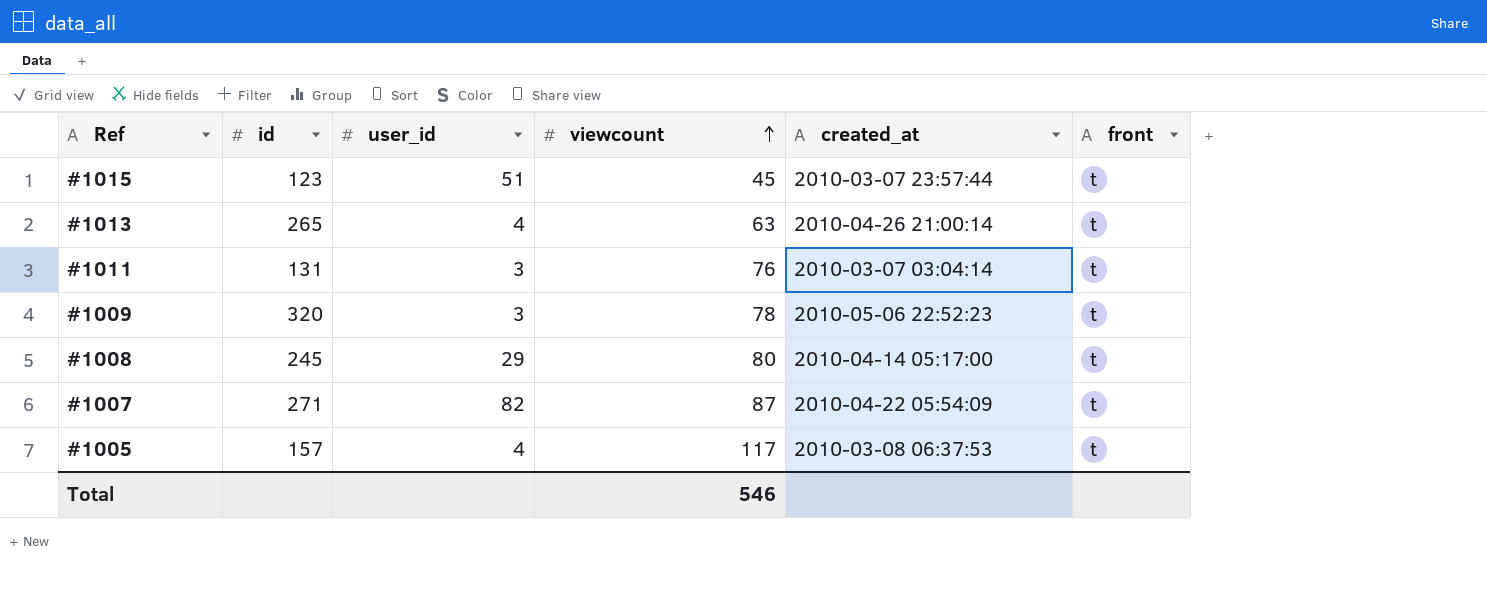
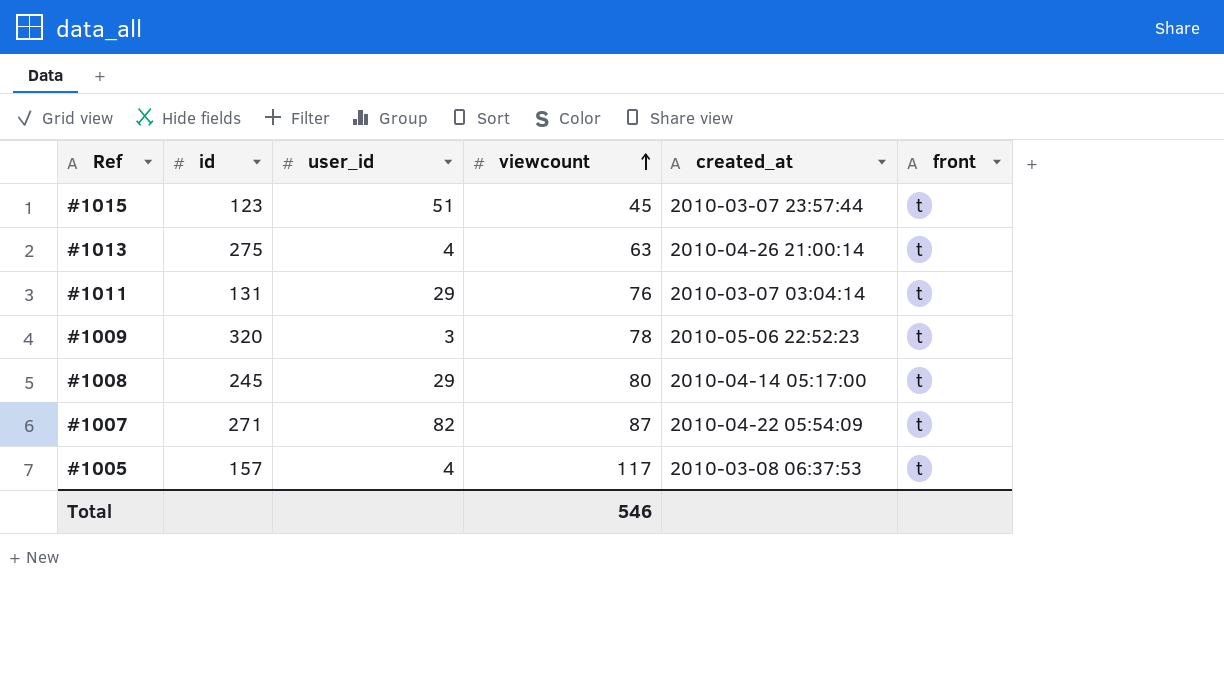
#1013 | id: 265 -> 275
#1011 | user_id: 3 -> 29

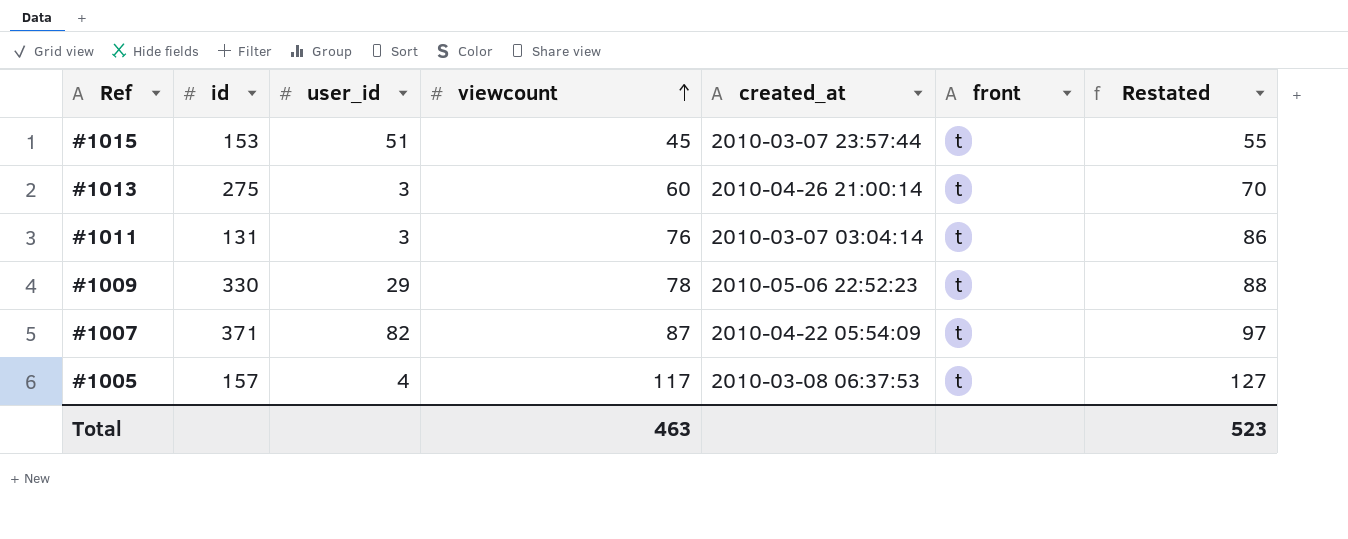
column Restated | formula: none -> [viewcount] + 10
row #1008: 245 | 29 | 80 | 2010-04-14 05:17:00 | t -> none
#1015 | id: 123 -> 153
#1013 | user_id: 4 -> 3
#1013 | viewcount: 63 -> 60
#1011 | user_id: 29 -> 3
#1009 | id: 320 -> 330
#1009 | user_id: 3 -> 29
#1007 | id: 271 -> 371
Total | viewcount: 546 -> 463

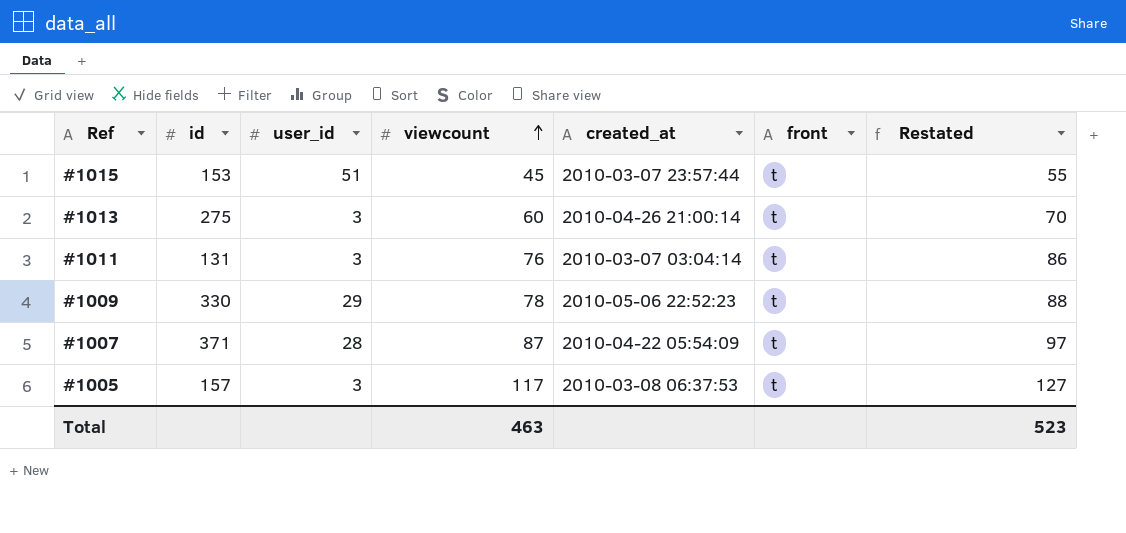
#1007 | user_id: 82 -> 28
#1005 | user_id: 4 -> 3

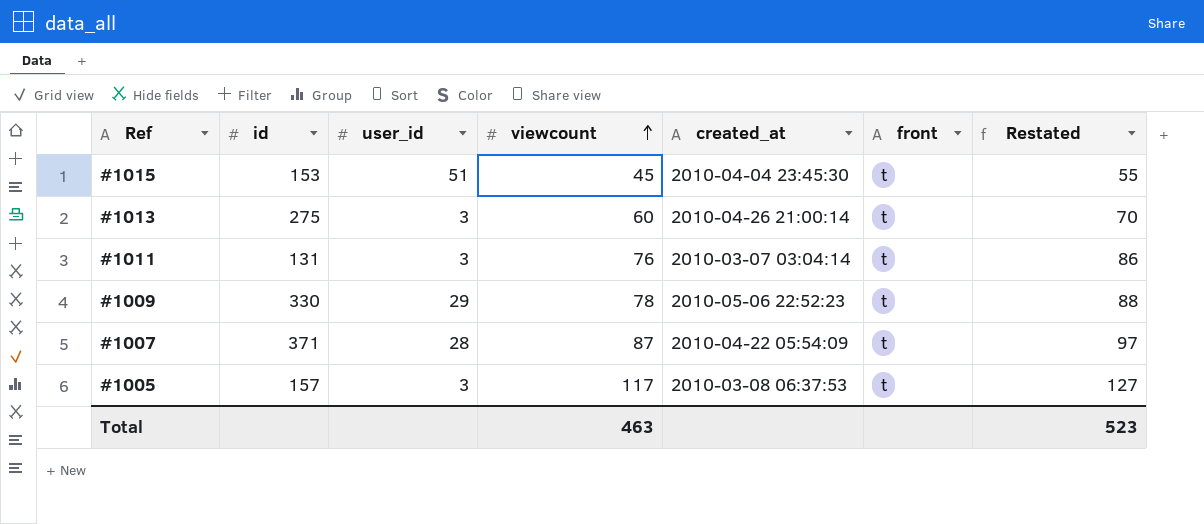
#1015 | created_at: 2010-03-07 23:57:44 -> 2010-04-04 23:45:30

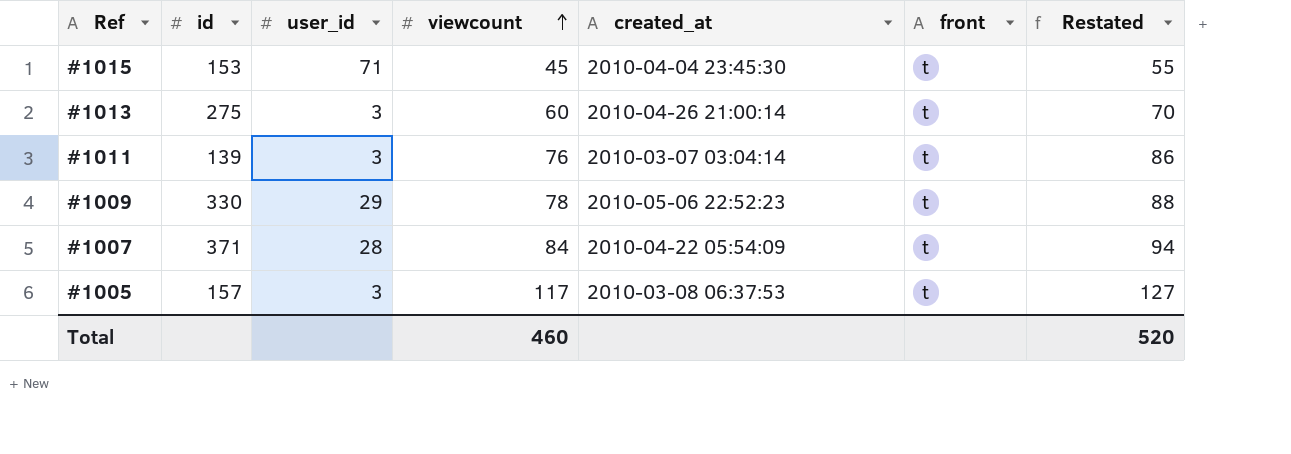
#1015 | user_id: 51 -> 71
#1011 | id: 131 -> 139
#1007 | viewcount: 87 -> 84
#1007 | Restated: 97 -> 94
Total | viewcount: 463 -> 460
Total | Restated: 523 -> 520

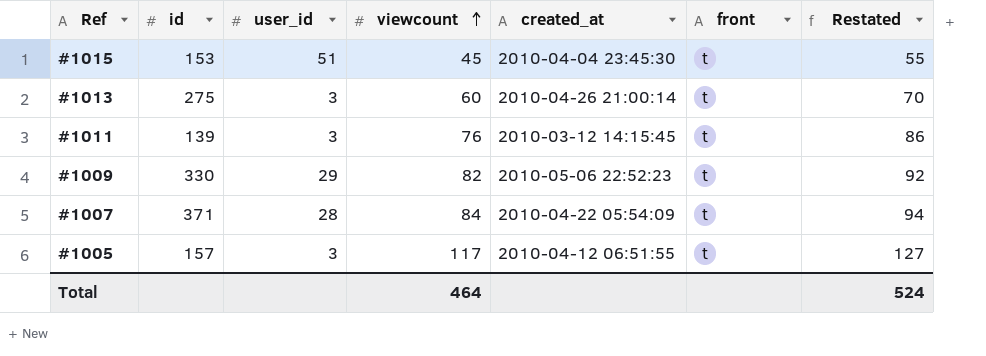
#1015 | user_id: 71 -> 51
#1011 | created_at: 2010-03-07 03:04:14 -> 2010-03-12 14:15:45
#1009 | viewcount: 78 -> 82
#1009 | Restated: 88 -> 92
#1005 | created_at: 2010-03-08 06:37:53 -> 2010-04-12 06:51:55
Total | viewcount: 460 -> 464
Total | Restated: 520 -> 524

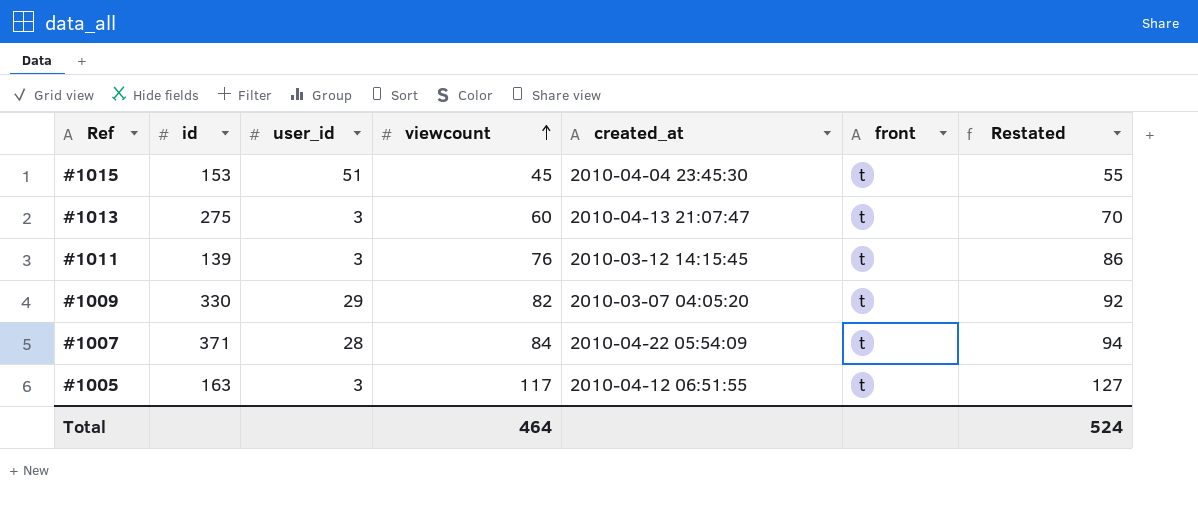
#1013 | created_at: 2010-04-26 21:00:14 -> 2010-04-13 21:07:47
#1009 | created_at: 2010-05-06 22:52:23 -> 2010-03-07 04:05:20
#1005 | id: 157 -> 163

